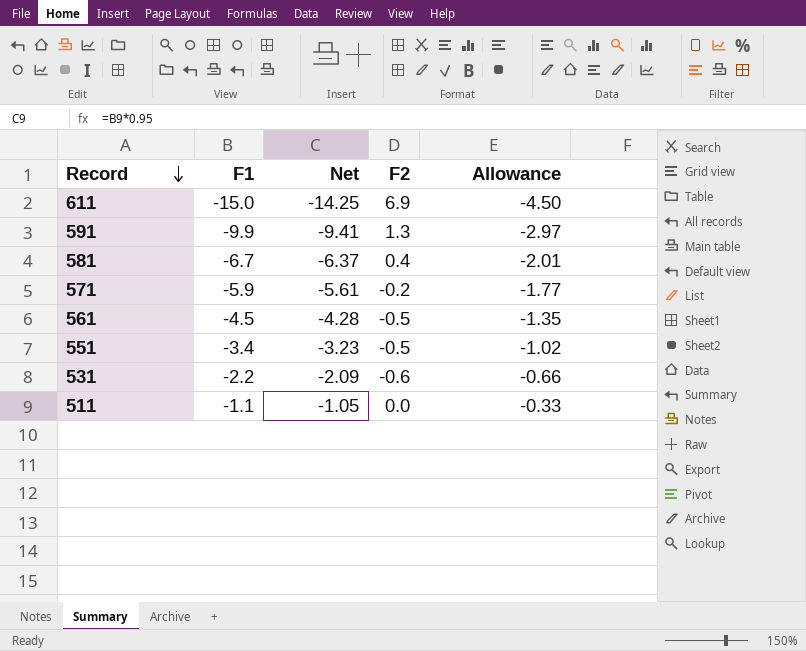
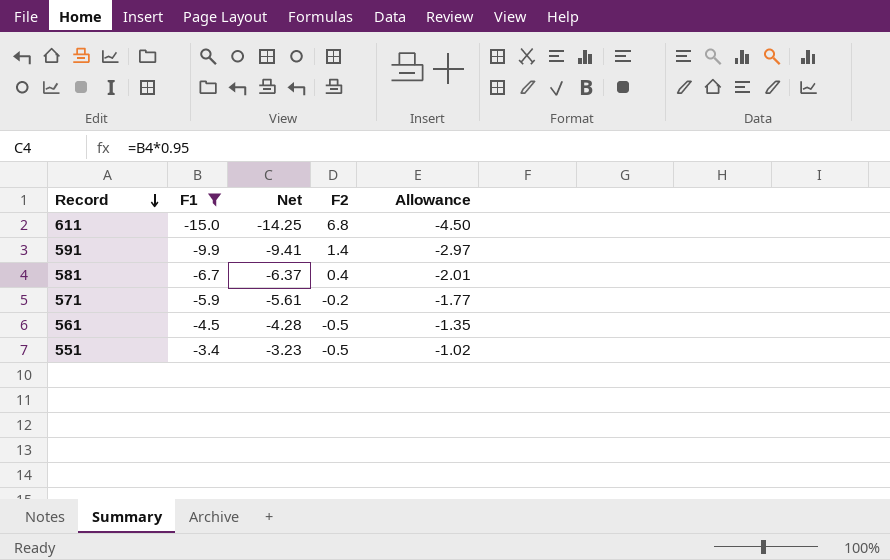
filter: none -> F1 <= -3.4
611 | F2: 6.9 -> 6.8
591 | F2: 1.3 -> 1.4

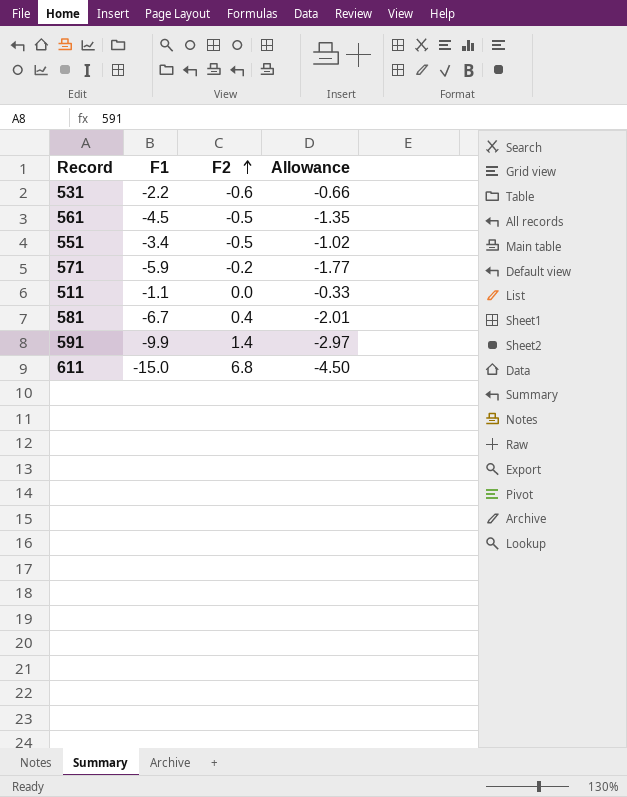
filter: F1 <= -3.4 -> none
row order: Record descending -> F2 ascending
column Net | formula: [F1] * 0.95 -> none

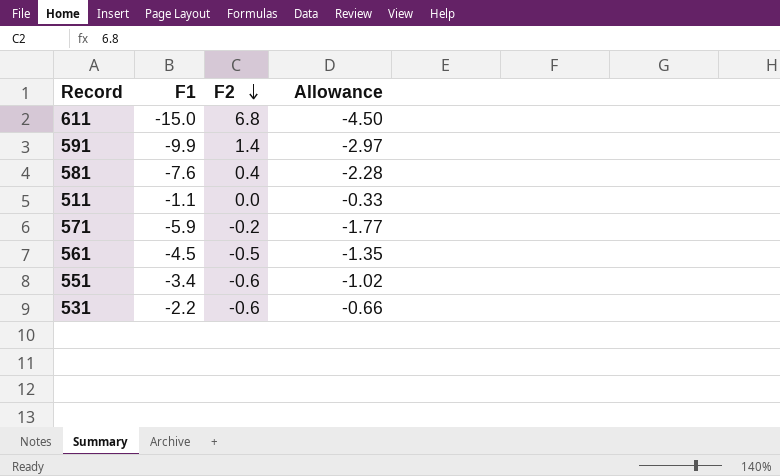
row order: F2 ascending -> F2 descending
581 | F1: -6.7 -> -7.6
581 | Allowance: -2.01 -> -2.28
551 | F2: -0.5 -> -0.6

